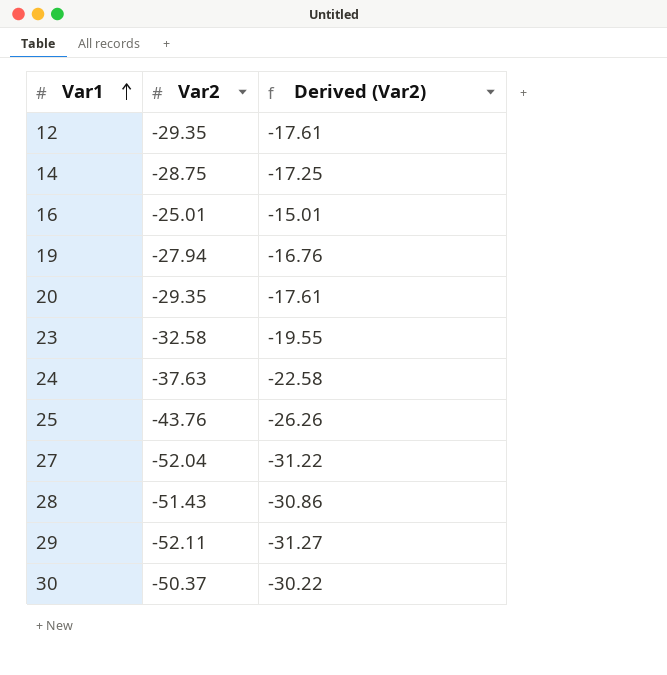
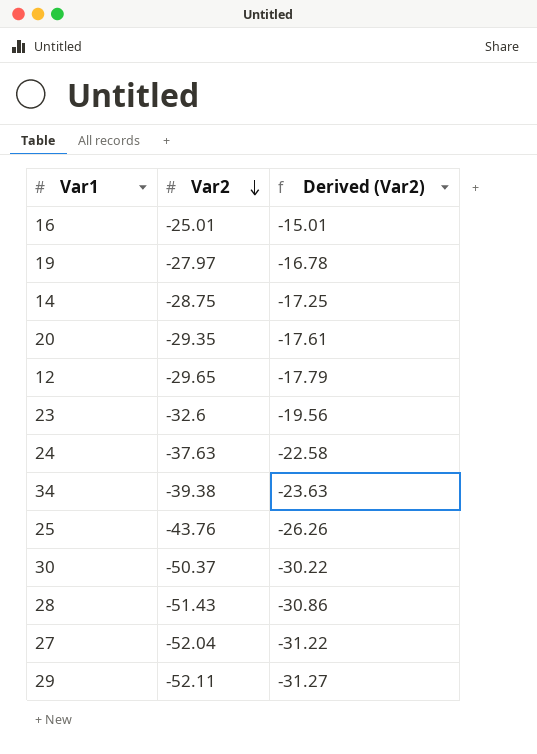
row order: Var1 ascending -> Var2 descending
19 | Var2: -27.94 -> -27.97
19 | Derived (Var2): -16.76 -> -16.78
12 | Var2: -29.35 -> -29.65
12 | Derived (Var2): -17.61 -> -17.79
23 | Var2: -32.58 -> -32.6
23 | Derived (Var2): -19.55 -> -19.56
row 34: none -> -39.38 | -23.63

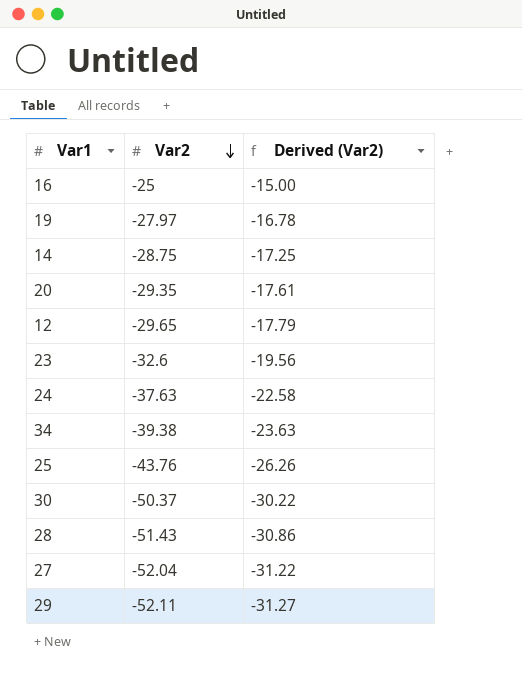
16 | Var2: -25.01 -> -25
16 | Derived (Var2): -15.01 -> -15.00

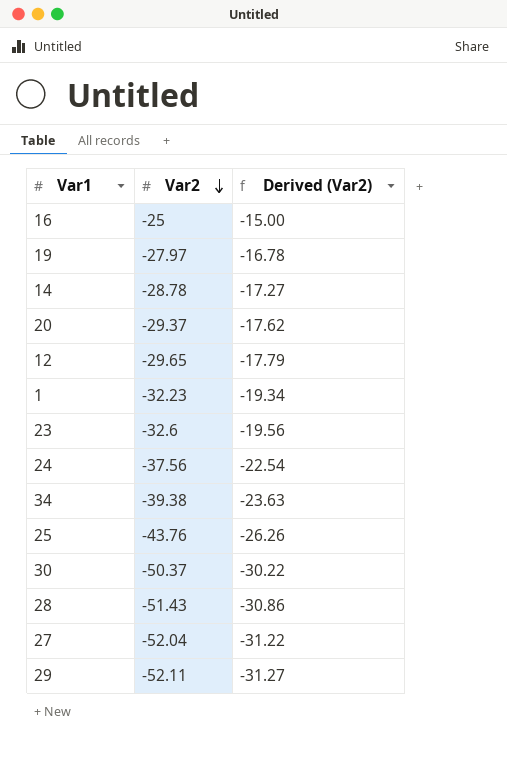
14 | Var2: -28.75 -> -28.78
14 | Derived (Var2): -17.25 -> -17.27
20 | Var2: -29.35 -> -29.37
20 | Derived (Var2): -17.61 -> -17.62
row 1: none -> -32.23 | -19.34
24 | Var2: -37.63 -> -37.56
24 | Derived (Var2): -22.58 -> -22.54

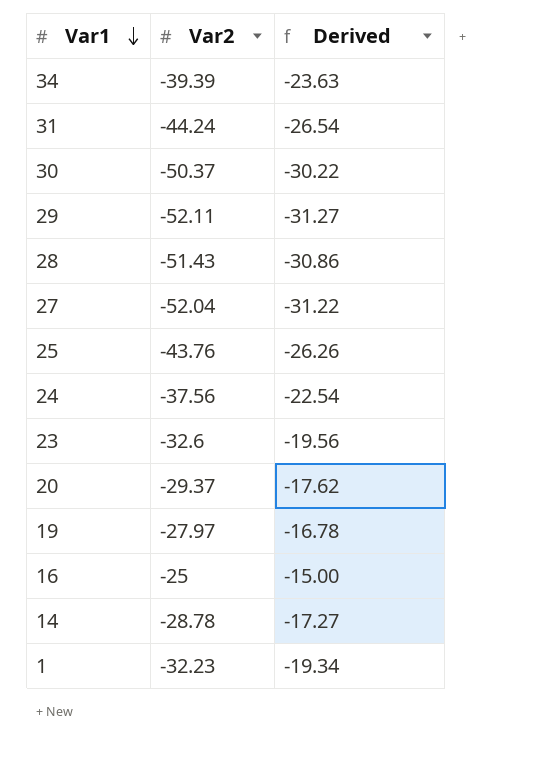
row order: Var2 descending -> Var1 descending
column name: Derived (Var2) -> Derived
row 12: -29.65 | -17.79 -> none
34 | Var2: -39.38 -> -39.39
row 31: none -> -44.24 | -26.54

